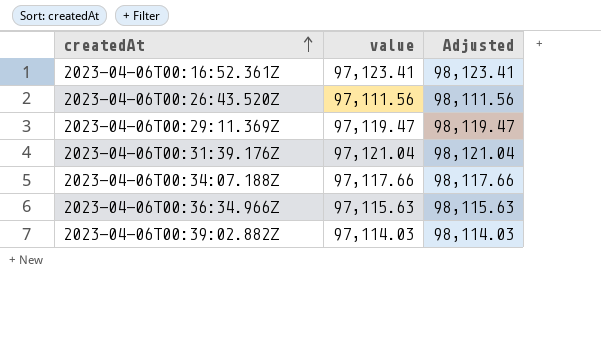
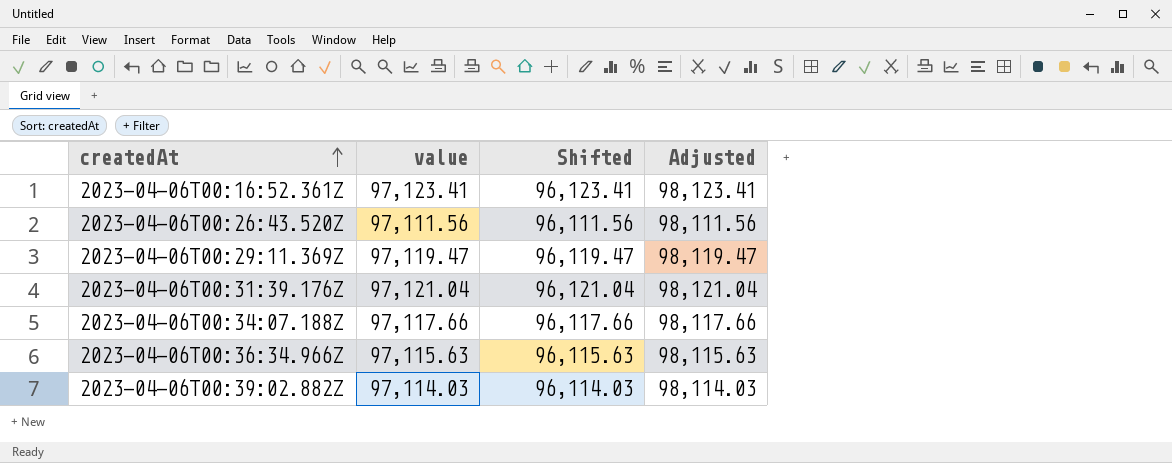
column Shifted | formula: none -> [value] - 1000

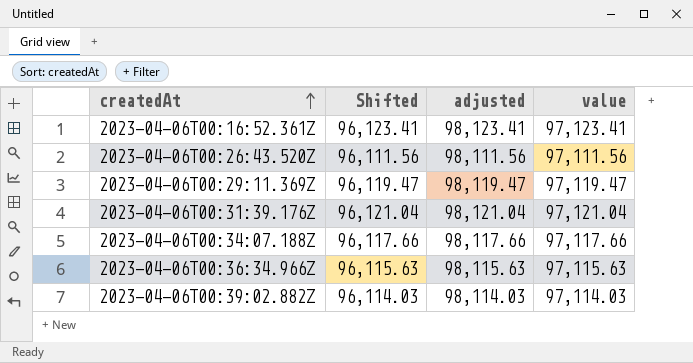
column name: Adjusted -> adjusted
column value | position: 2 -> 4

